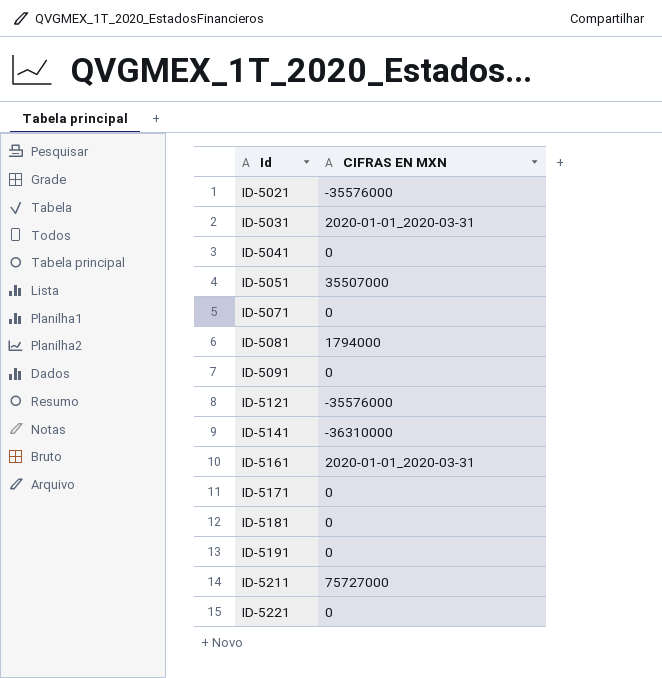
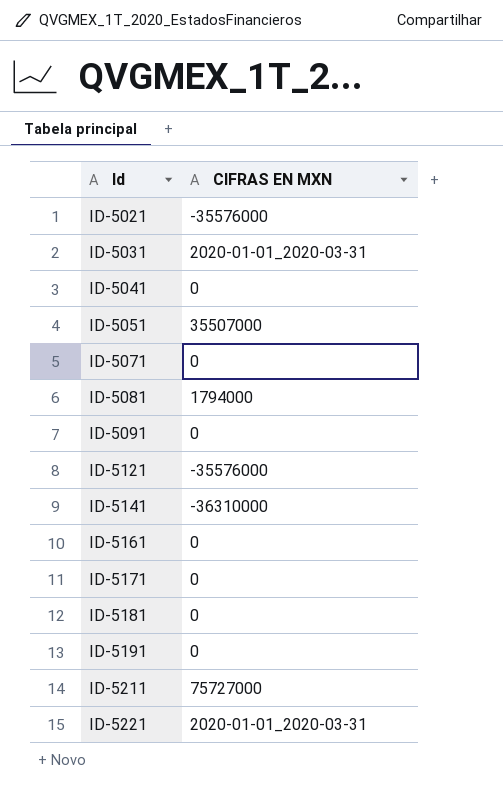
ID-5161 | CIFRAS EN MXN: 2020-01-01_2020-03-31 -> 0
ID-5221 | CIFRAS EN MXN: 0 -> 2020-01-01_2020-03-31

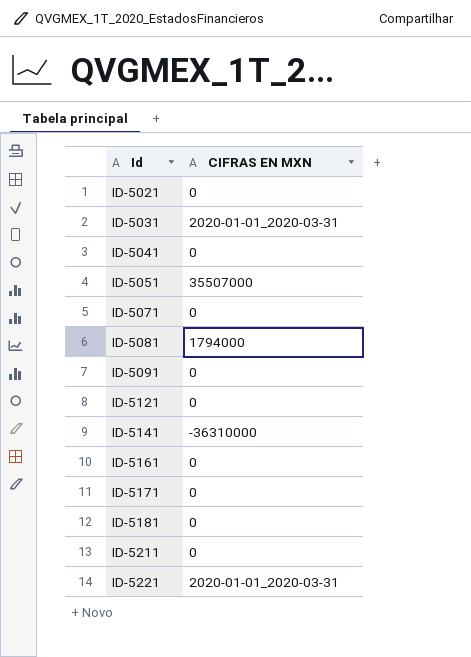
row ID-5191: 0 -> none
ID-5021 | CIFRAS EN MXN: -35576000 -> 0
ID-5121 | CIFRAS EN MXN: -35576000 -> 0
ID-5211 | CIFRAS EN MXN: 75727000 -> 0

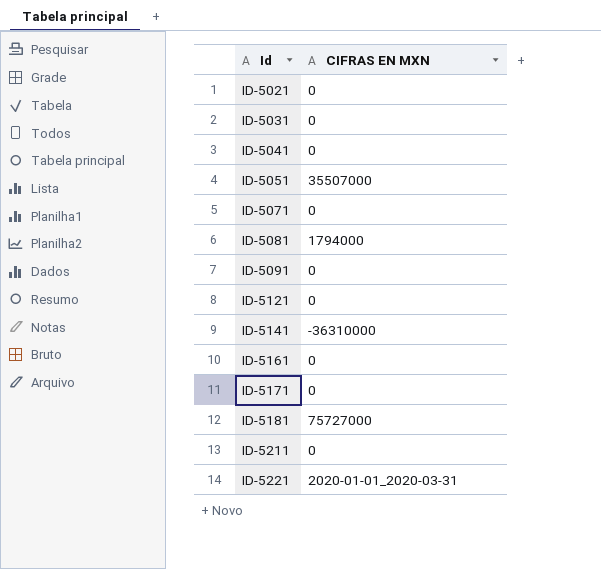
ID-5031 | CIFRAS EN MXN: 2020-01-01_2020-03-31 -> 0
ID-5181 | CIFRAS EN MXN: 0 -> 75727000

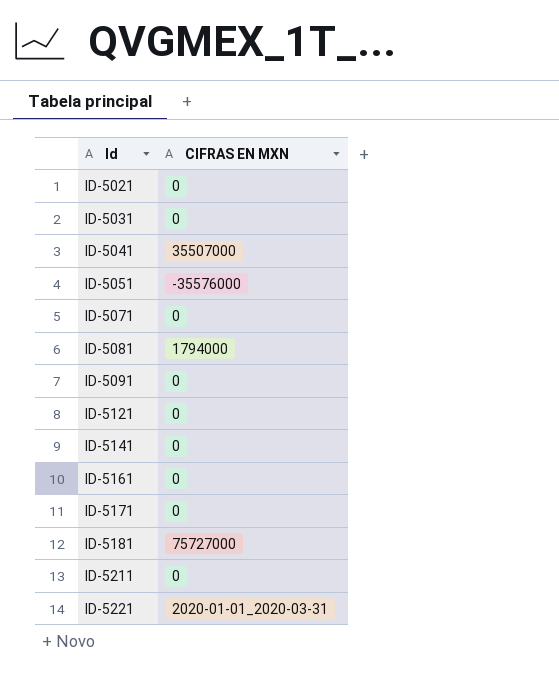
ID-5041 | CIFRAS EN MXN: 0 -> 35507000
ID-5051 | CIFRAS EN MXN: 35507000 -> -35576000
ID-5141 | CIFRAS EN MXN: -36310000 -> 0

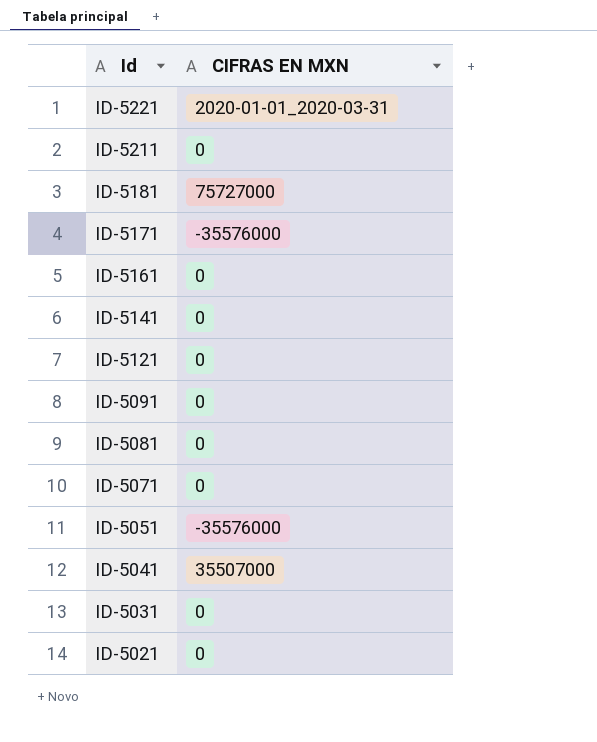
row order: Id ascending -> Id descending
ID-5171 | CIFRAS EN MXN: 0 -> -35576000
ID-5081 | CIFRAS EN MXN: 1794000 -> 0

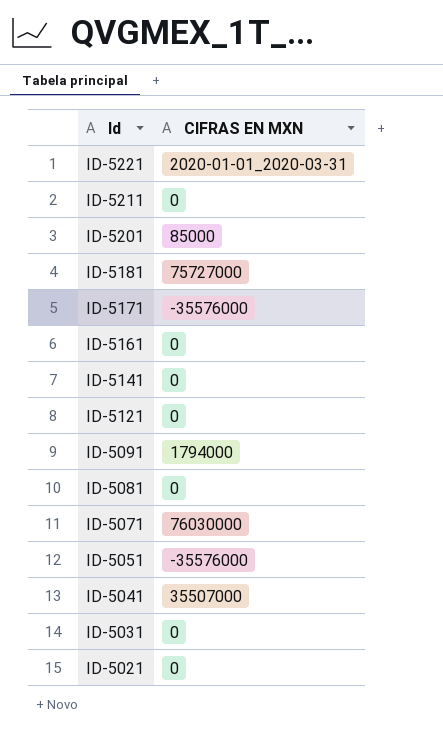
row ID-5201: none -> 85000
ID-5091 | CIFRAS EN MXN: 0 -> 1794000
ID-5071 | CIFRAS EN MXN: 0 -> 76030000

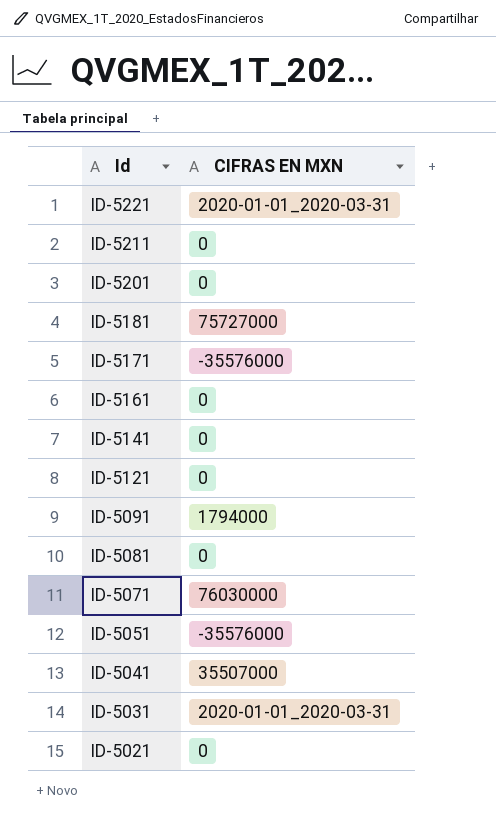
ID-5201 | CIFRAS EN MXN: 85000 -> 0
ID-5031 | CIFRAS EN MXN: 0 -> 2020-01-01_2020-03-31

